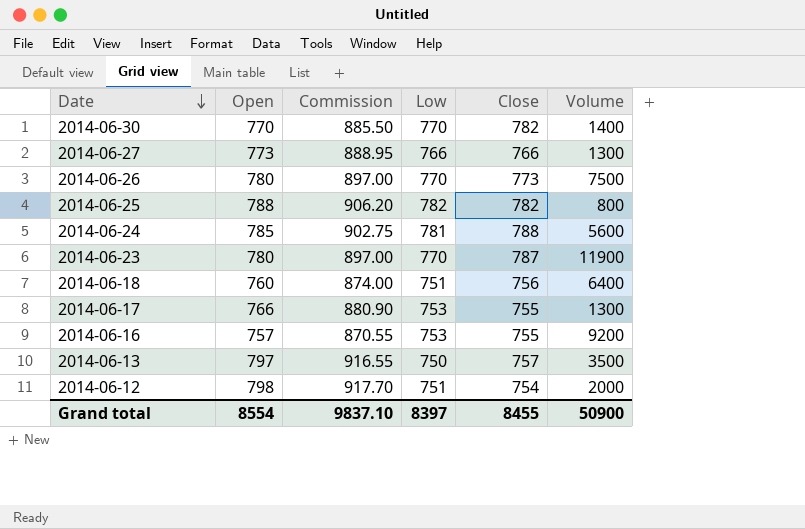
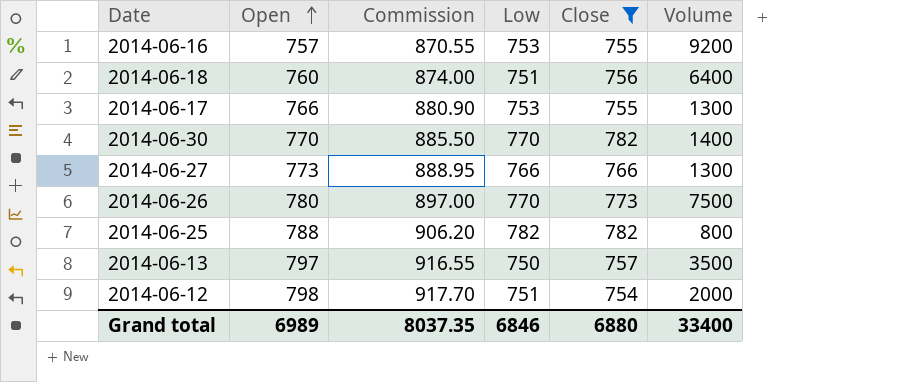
filter: none -> Close <= 782
row order: Date descending -> Open ascending
Grand total | Open: 8554 -> 6989
Grand total | Commission: 9837.10 -> 8037.35
Grand total | Low: 8397 -> 6846
Grand total | Close: 8455 -> 6880
Grand total | Volume: 50900 -> 33400

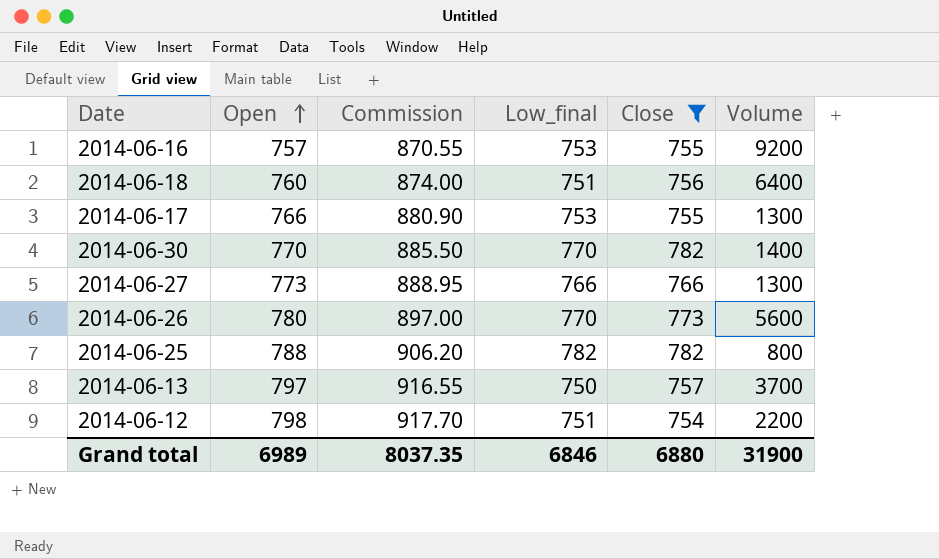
column name: Low -> Low_final
2014-06-26 | Volume: 7500 -> 5600
2014-06-13 | Volume: 3500 -> 3700
2014-06-12 | Volume: 2000 -> 2200
Grand total | Volume: 33400 -> 31900

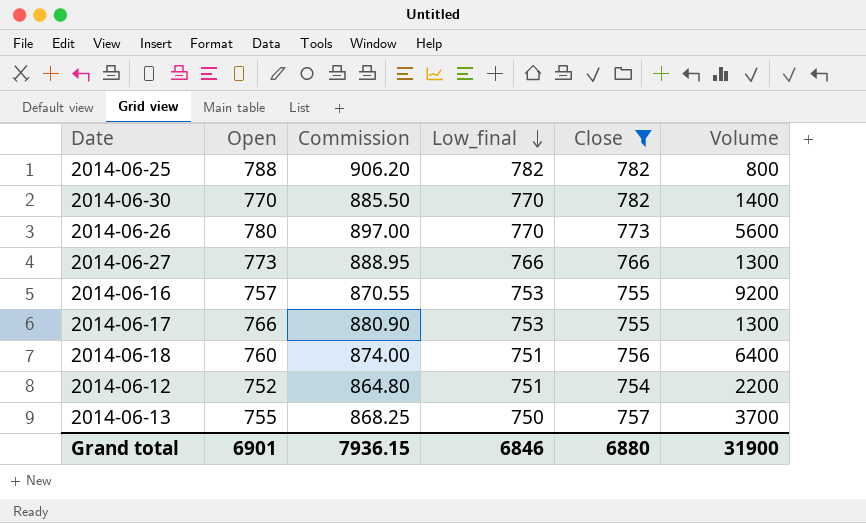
row order: Open ascending -> Low_final descending
2014-06-12 | Open: 798 -> 752
2014-06-12 | Commission: 917.70 -> 864.80
2014-06-13 | Open: 797 -> 755
2014-06-13 | Commission: 916.55 -> 868.25
Grand total | Open: 6989 -> 6901
Grand total | Commission: 8037.35 -> 7936.15

